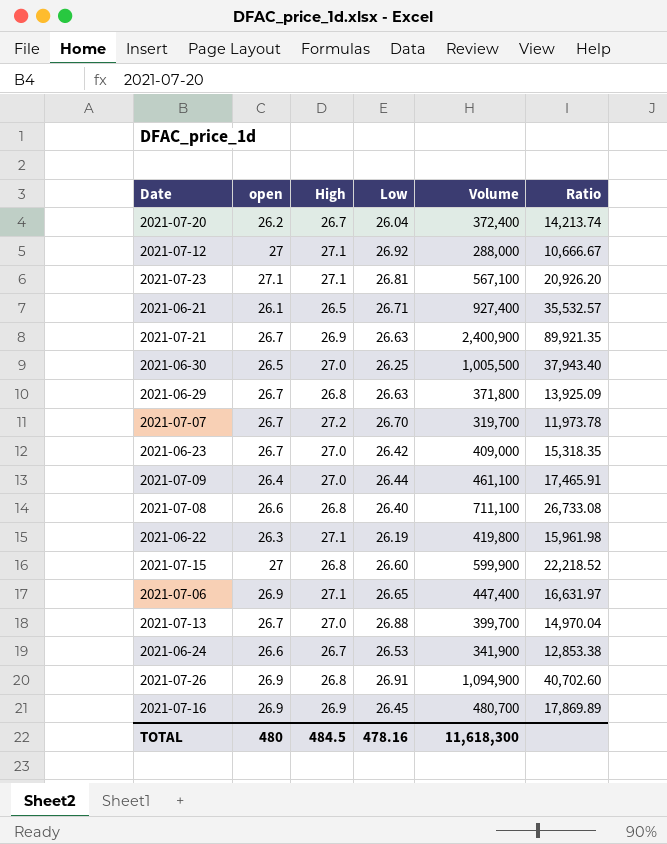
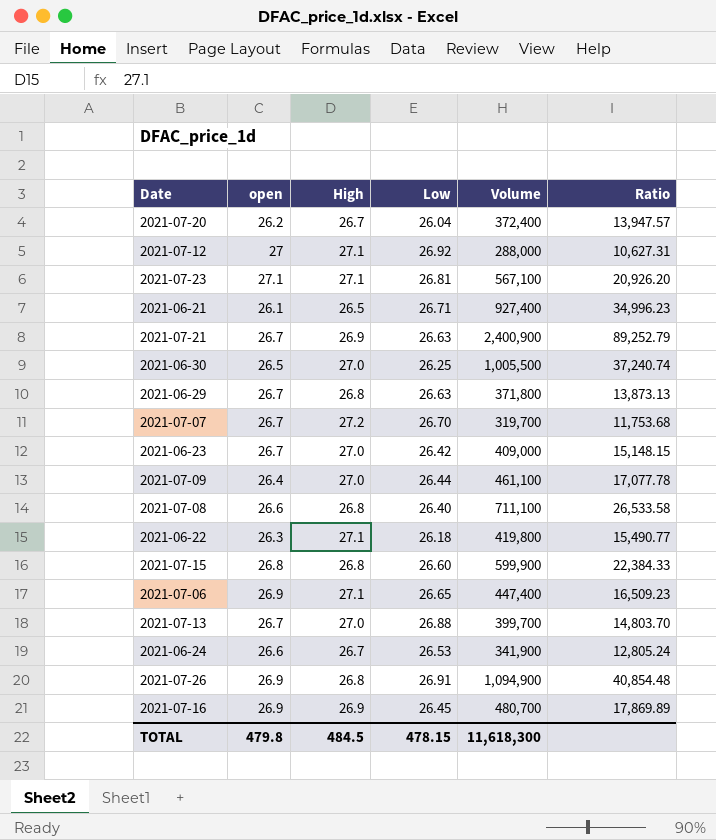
column Ratio | formula: [Volume] / [open] -> [Volume] / [High]
2021-06-22 | Low: 26.19 -> 26.18
2021-07-15 | open: 27 -> 26.8
TOTAL | open: 480 -> 479.8
TOTAL | Low: 478.16 -> 478.15

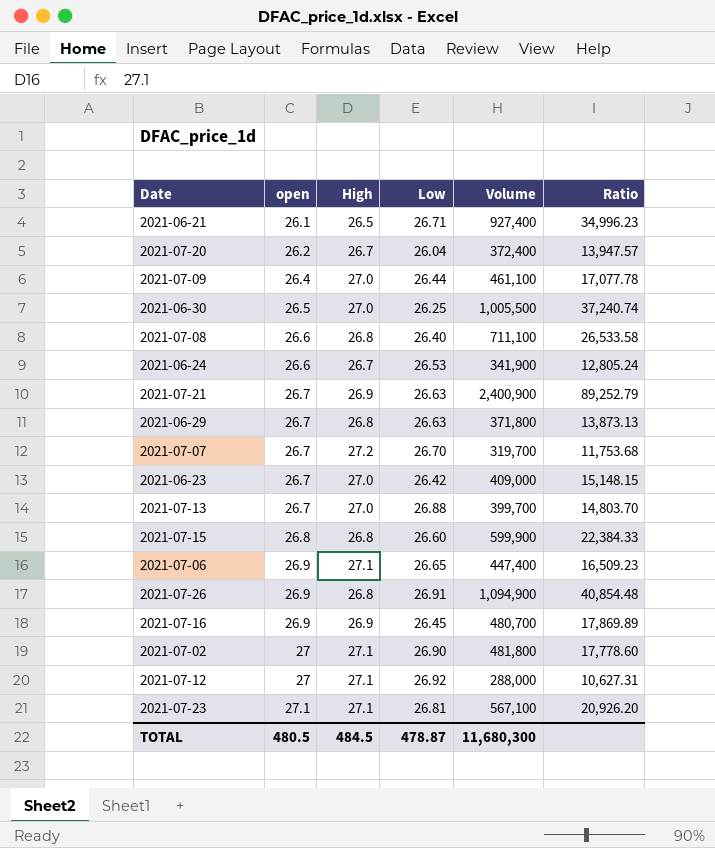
row order: none -> open ascending
row 2021-06-22: 26.3 | 27.1 | 26.18 | 419,800 | 15,490.77 -> none
row 2021-07-02: none -> 27 | 27.1 | 26.90 | 481,800 | 17,778.60
TOTAL | open: 479.8 -> 480.5
TOTAL | Low: 478.15 -> 478.87
TOTAL | Volume: 11,618,300 -> 11,680,300

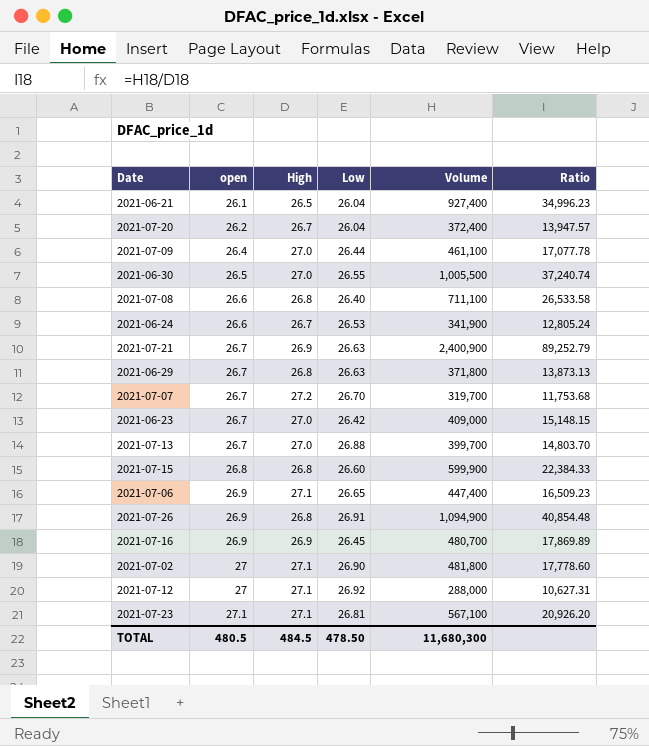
2021-06-21 | Low: 26.71 -> 26.04
2021-06-30 | Low: 26.25 -> 26.55
TOTAL | Low: 478.87 -> 478.50

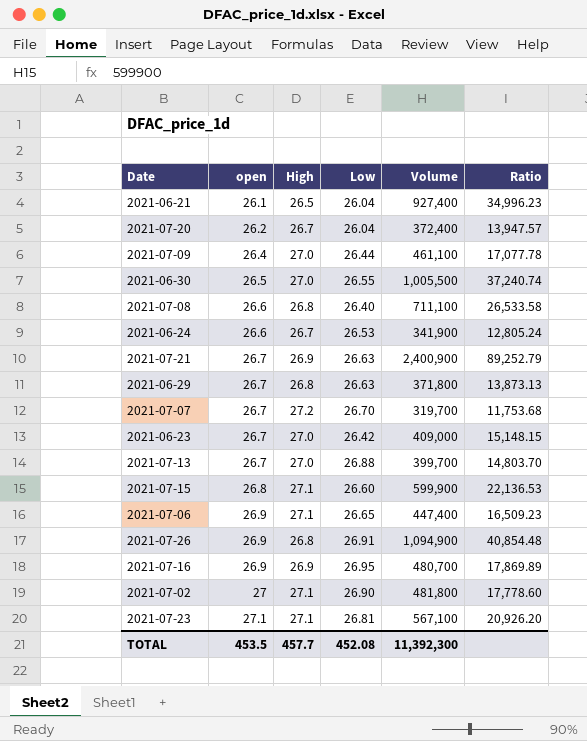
row 2021-07-12: 27 | 27.1 | 26.92 | 288,000 | 10,627.31 -> none
2021-07-15 | High: 26.8 -> 27.1
2021-07-15 | Ratio: 22,384.33 -> 22,136.53
2021-07-16 | Low: 26.45 -> 26.95
TOTAL | open: 480.5 -> 453.5
TOTAL | High: 484.5 -> 457.7
TOTAL | Low: 478.50 -> 452.08
TOTAL | Volume: 11,680,300 -> 11,392,300

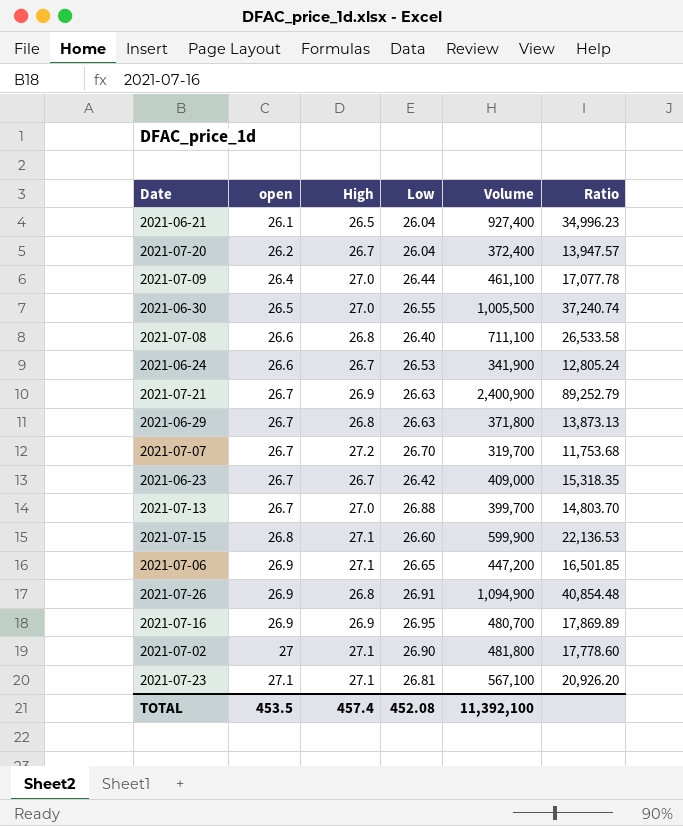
2021-06-23 | High: 27.0 -> 26.7
2021-06-23 | Ratio: 15,148.15 -> 15,318.35
2021-07-06 | Volume: 447,400 -> 447,200
2021-07-06 | Ratio: 16,509.23 -> 16,501.85
TOTAL | High: 457.7 -> 457.4
TOTAL | Volume: 11,392,300 -> 11,392,100

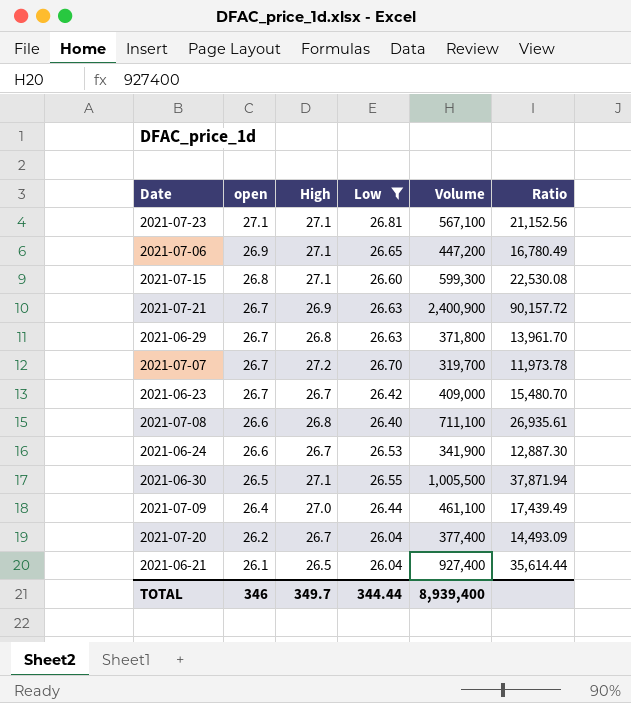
filter: none -> Low <= 26.81
row order: open ascending -> open descending
column Ratio | formula: [Volume] / [High] -> [Volume] / [Low]
2021-07-15 | Volume: 599,900 -> 599,300
2021-06-30 | High: 27.0 -> 27.1
2021-07-20 | Volume: 372,400 -> 377,400
TOTAL | open: 453.5 -> 346
TOTAL | High: 457.4 -> 349.7
TOTAL | Low: 452.08 -> 344.44
TOTAL | Volume: 11,392,100 -> 8,939,400

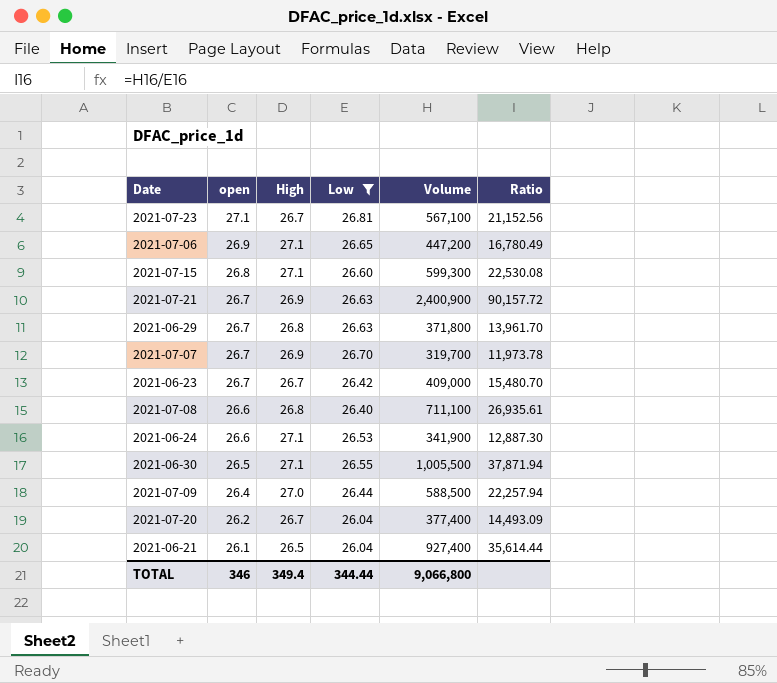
2021-07-23 | High: 27.1 -> 26.7
2021-07-07 | High: 27.2 -> 26.9
2021-06-24 | High: 26.7 -> 27.1
2021-07-09 | Volume: 461,100 -> 588,500
2021-07-09 | Ratio: 17,439.49 -> 22,257.94
TOTAL | High: 349.7 -> 349.4
TOTAL | Volume: 8,939,400 -> 9,066,800

